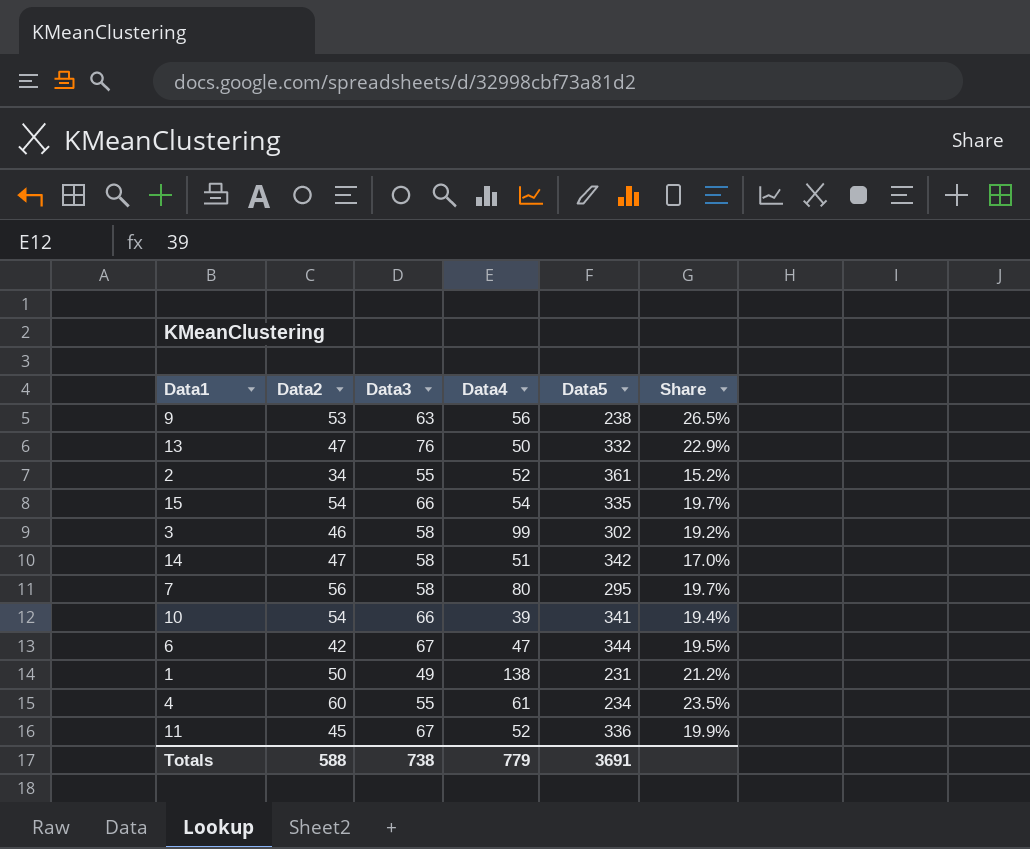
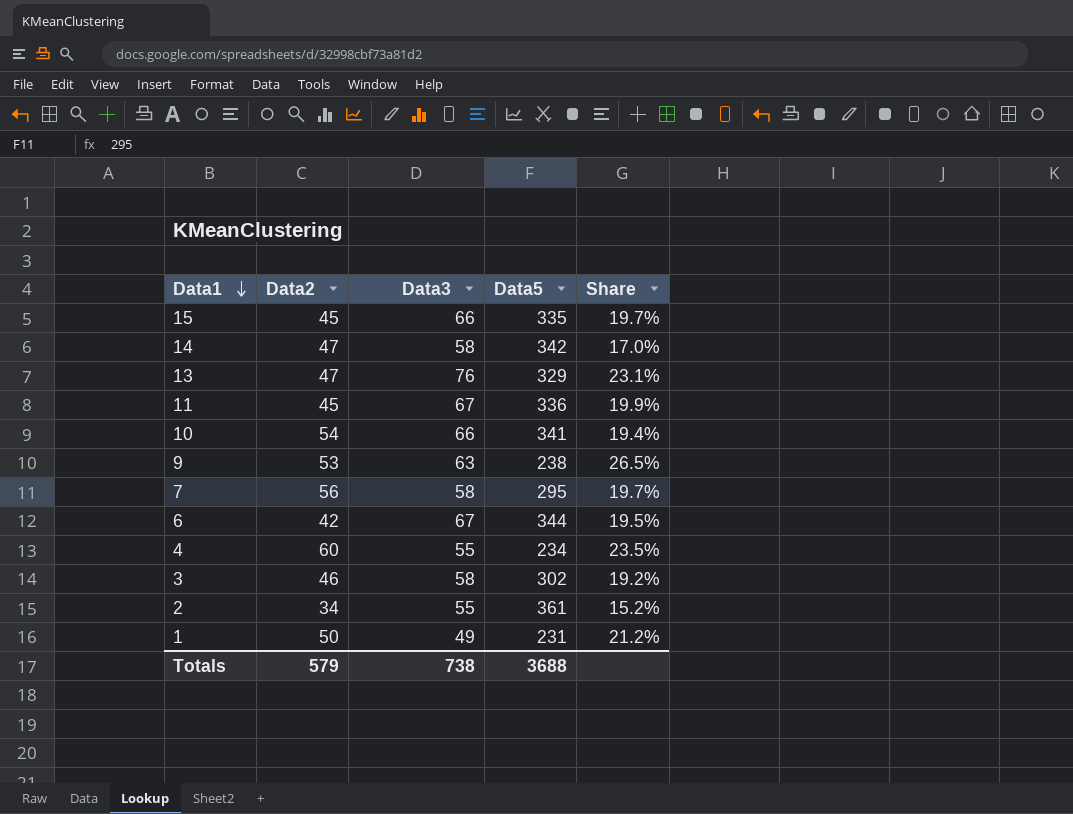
row order: none -> Data1 descending
column Data4 | position: 4 -> none
15 | Data2: 54 -> 45
13 | Data5: 332 -> 329
13 | Share: 22.9% -> 23.1%
Totals | Data2: 588 -> 579
Totals | Data5: 3691 -> 3688

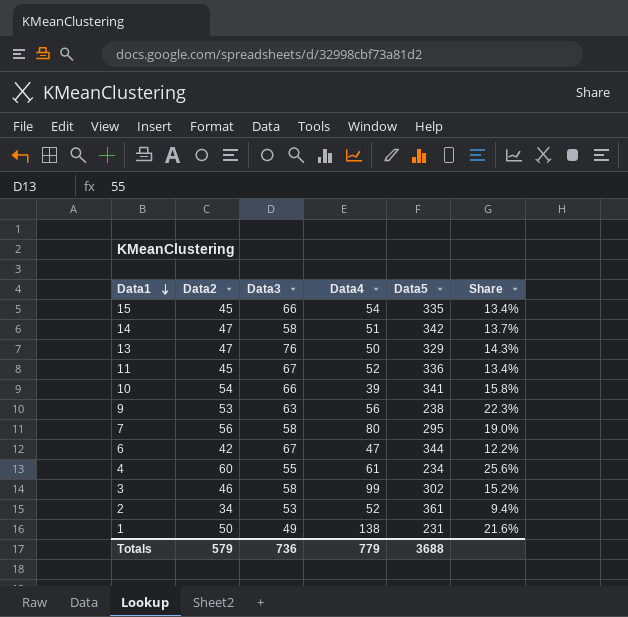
column Data4 | position: none -> 4
column Share | formula: [Data3] / [Data5] -> [Data2] / [Data5]
2 | Data3: 55 -> 53
Totals | Data3: 738 -> 736

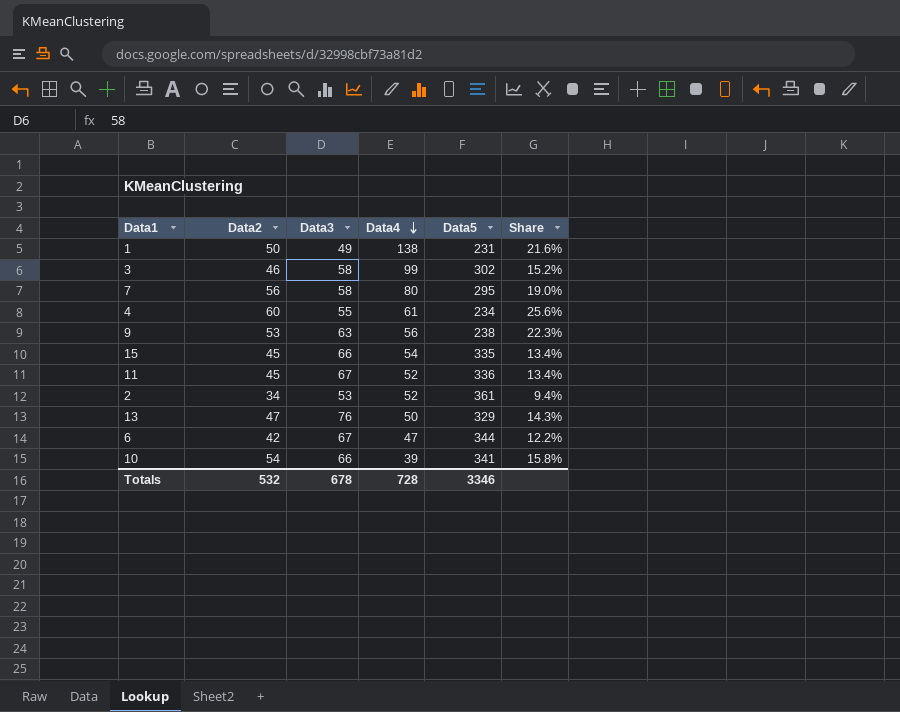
row order: Data1 descending -> Data4 descending
row 14: 47 | 58 | 51 | 342 | 13.7% -> none
Totals | Data2: 579 -> 532
Totals | Data3: 736 -> 678
Totals | Data4: 779 -> 728
Totals | Data5: 3688 -> 3346

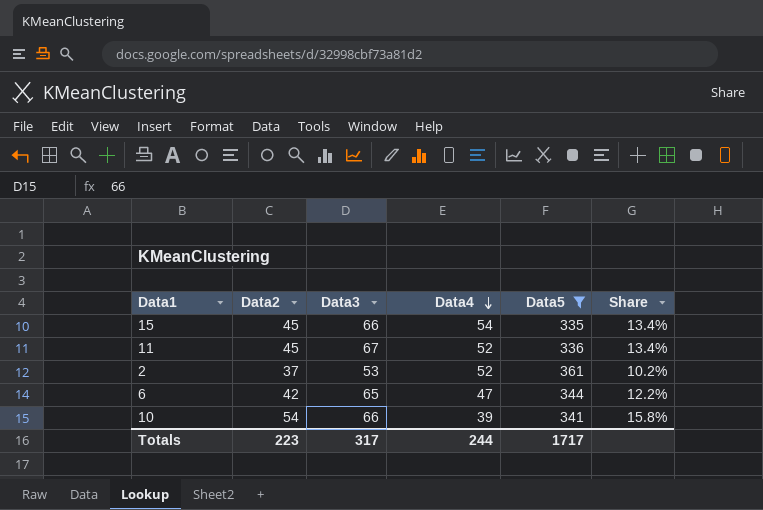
filter: none -> Data5 >= 335
2 | Data2: 34 -> 37
2 | Share: 9.4% -> 10.2%
6 | Data3: 67 -> 65
Totals | Data2: 532 -> 223
Totals | Data3: 678 -> 317
Totals | Data4: 728 -> 244
Totals | Data5: 3346 -> 1717

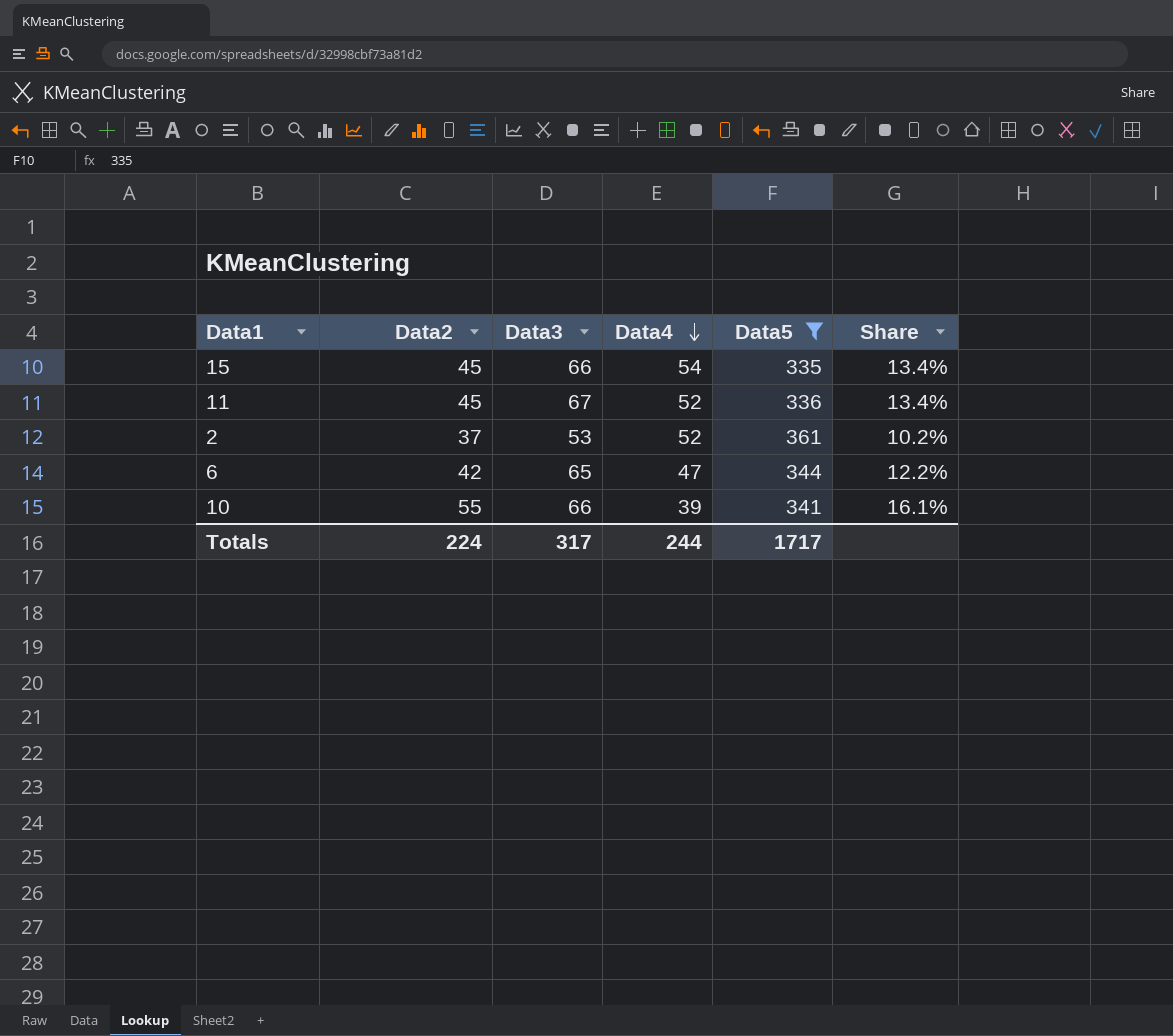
10 | Data2: 54 -> 55
10 | Share: 15.8% -> 16.1%
Totals | Data2: 223 -> 224

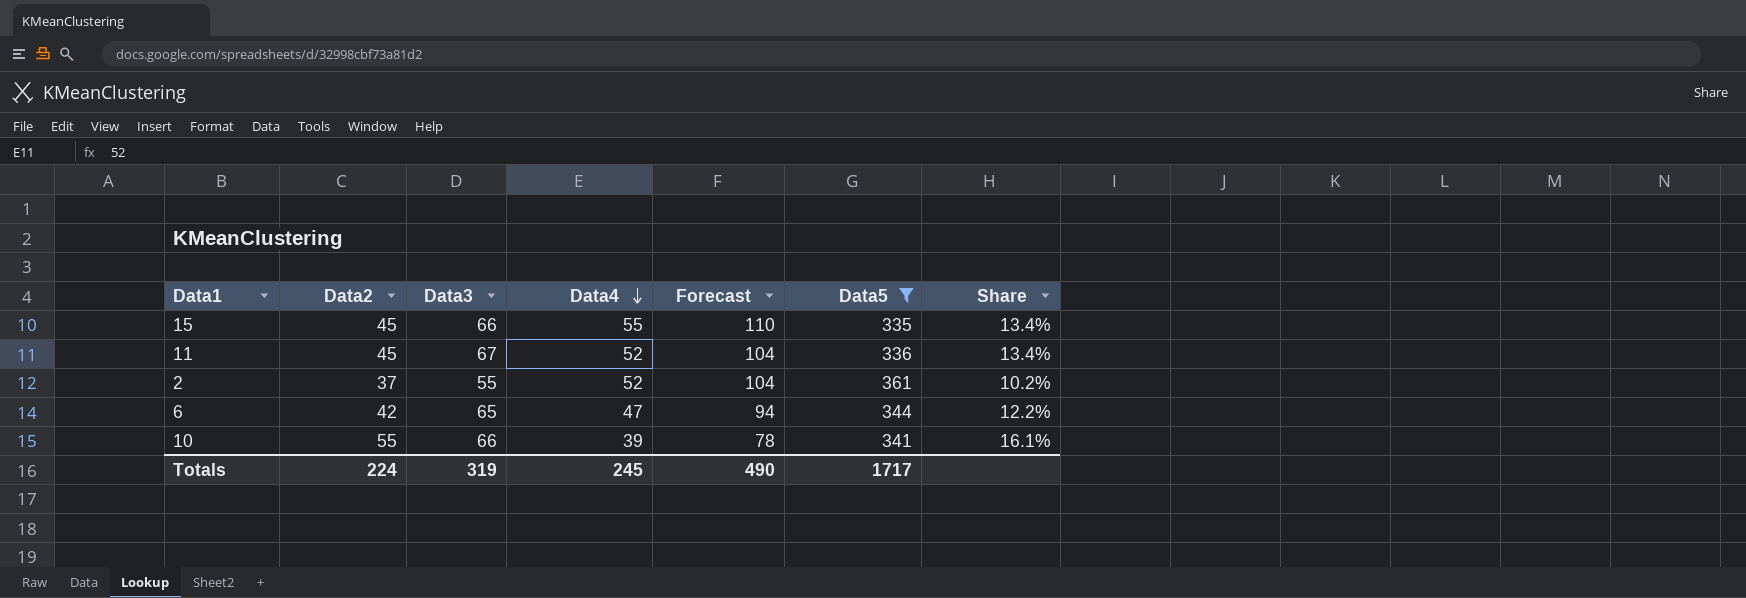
column Forecast | formula: none -> [Data4] * 2
15 | Data4: 54 -> 55
2 | Data3: 53 -> 55
Totals | Data3: 317 -> 319
Totals | Data4: 244 -> 245

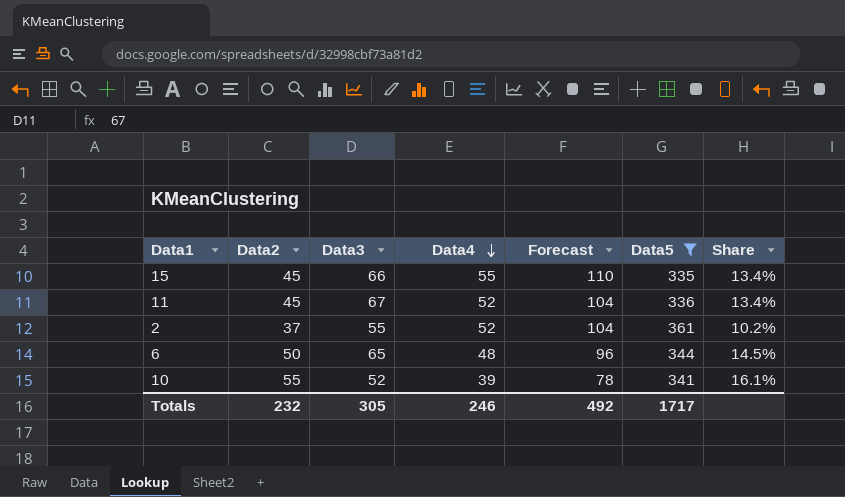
6 | Data2: 42 -> 50
6 | Data4: 47 -> 48
6 | Forecast: 94 -> 96
6 | Share: 12.2% -> 14.5%
10 | Data3: 66 -> 52
Totals | Data2: 224 -> 232
Totals | Data3: 319 -> 305
Totals | Data4: 245 -> 246
Totals | Forecast: 490 -> 492

